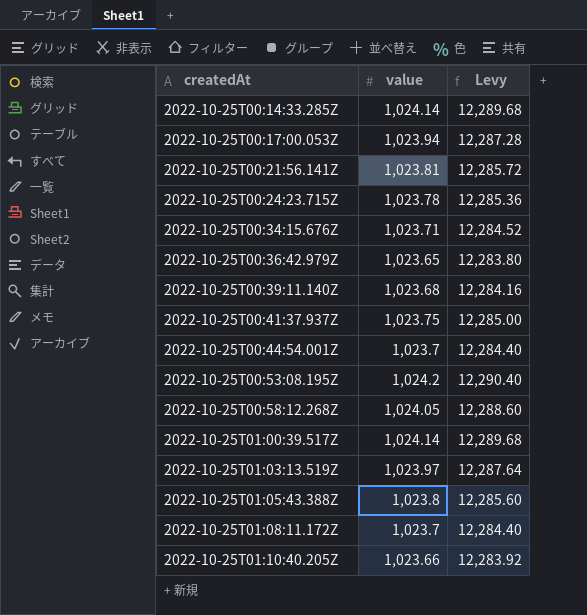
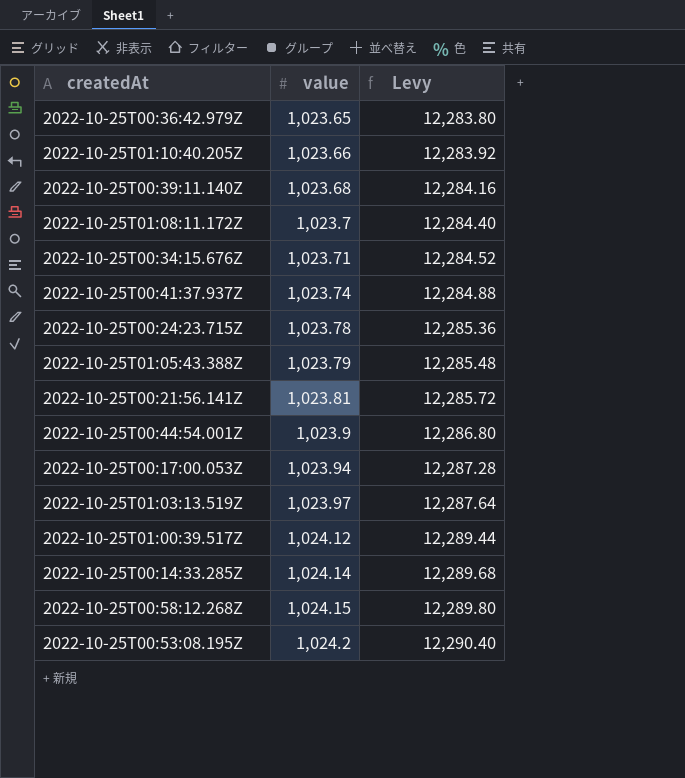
row order: createdAt ascending -> value ascending
2022-10-25T00:41:37.937Z | value: 1,023.75 -> 1,023.74
2022-10-25T00:41:37.937Z | Levy: 12,285.00 -> 12,284.88
2022-10-25T01:05:43.388Z | value: 1,023.8 -> 1,023.79
2022-10-25T01:05:43.388Z | Levy: 12,285.60 -> 12,285.48
2022-10-25T00:44:54.001Z | value: 1,023.7 -> 1,023.9
2022-10-25T00:44:54.001Z | Levy: 12,284.40 -> 12,286.80
2022-10-25T01:00:39.517Z | value: 1,024.14 -> 1,024.12
2022-10-25T01:00:39.517Z | Levy: 12,289.68 -> 12,289.44
2022-10-25T00:58:12.268Z | value: 1,024.05 -> 1,024.15
2022-10-25T00:58:12.268Z | Levy: 12,288.60 -> 12,289.80

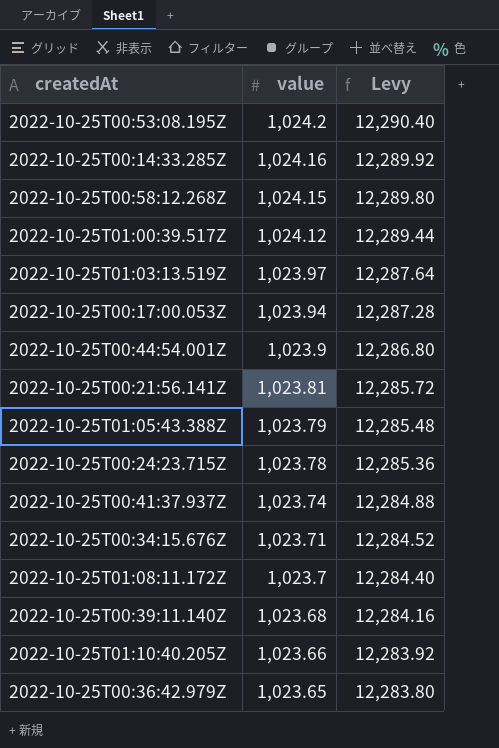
row order: value ascending -> value descending
2022-10-25T00:14:33.285Z | value: 1,024.14 -> 1,024.16
2022-10-25T00:14:33.285Z | Levy: 12,289.68 -> 12,289.92

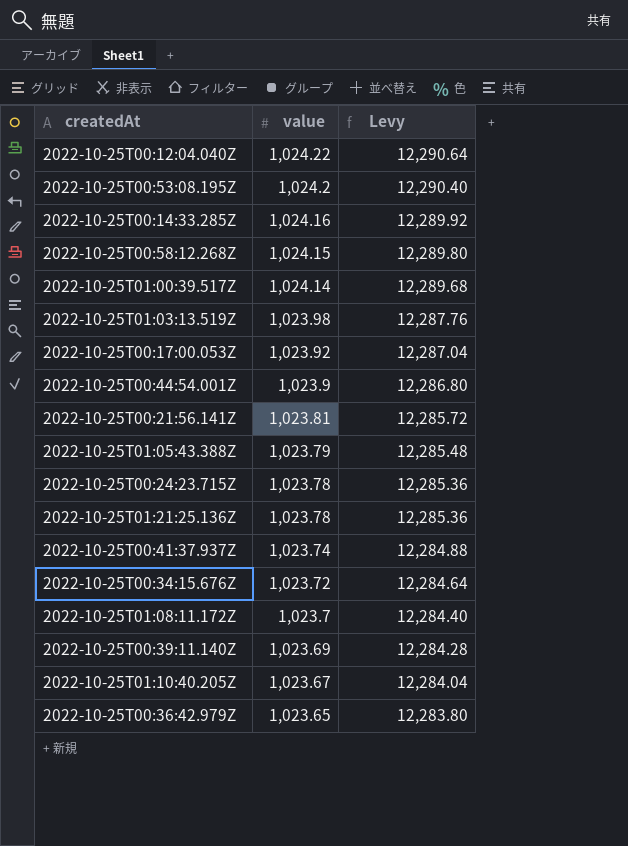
row 2022-10-25T00:12:04.040Z: none -> 1,024.22 | 12,290.64
2022-10-25T01:00:39.517Z | value: 1,024.12 -> 1,024.14
2022-10-25T01:00:39.517Z | Levy: 12,289.44 -> 12,289.68
2022-10-25T01:03:13.519Z | value: 1,023.97 -> 1,023.98
2022-10-25T01:03:13.519Z | Levy: 12,287.64 -> 12,287.76
2022-10-25T00:17:00.053Z | value: 1,023.94 -> 1,023.92
2022-10-25T00:17:00.053Z | Levy: 12,287.28 -> 12,287.04
row 2022-10-25T01:21:25.136Z: none -> 1,023.78 | 12,285.36
2022-10-25T00:34:15.676Z | value: 1,023.71 -> 1,023.72
2022-10-25T00:34:15.676Z | Levy: 12,284.52 -> 12,284.64
2022-10-25T00:39:11.140Z | value: 1,023.68 -> 1,023.69
2022-10-25T00:39:11.140Z | Levy: 12,284.16 -> 12,284.28
2022-10-25T01:10:40.205Z | value: 1,023.66 -> 1,023.67
2022-10-25T01:10:40.205Z | Levy: 12,283.92 -> 12,284.04

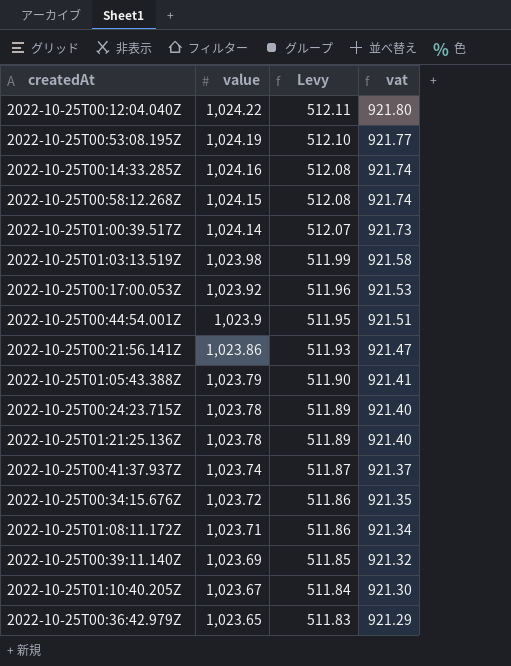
column Levy | formula: [value] * 12 -> [value] * 0.5
column vat | formula: none -> [value] * 0.9
2022-10-25T00:53:08.195Z | value: 1,024.2 -> 1,024.19
2022-10-25T00:21:56.141Z | value: 1,023.81 -> 1,023.86
2022-10-25T01:08:11.172Z | value: 1,023.7 -> 1,023.71

